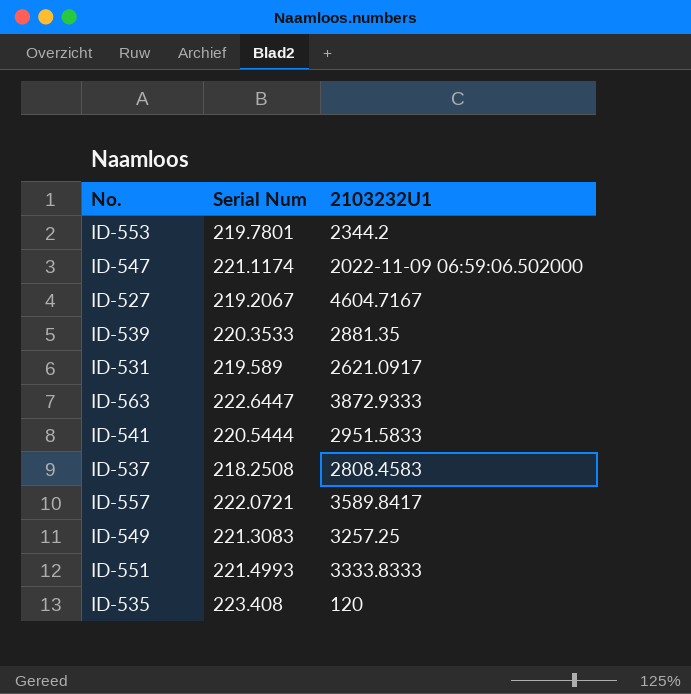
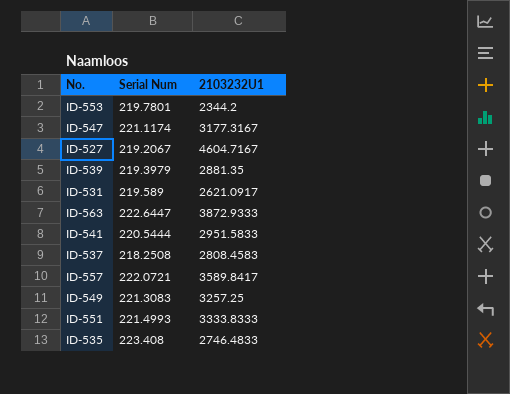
ID-547 | 2103232U1: 2022-11-09 06:59:06.502000 -> 3177.3167
ID-539 | Serial Num: 220.3533 -> 219.3979
ID-535 | 2103232U1: 120 -> 2746.4833

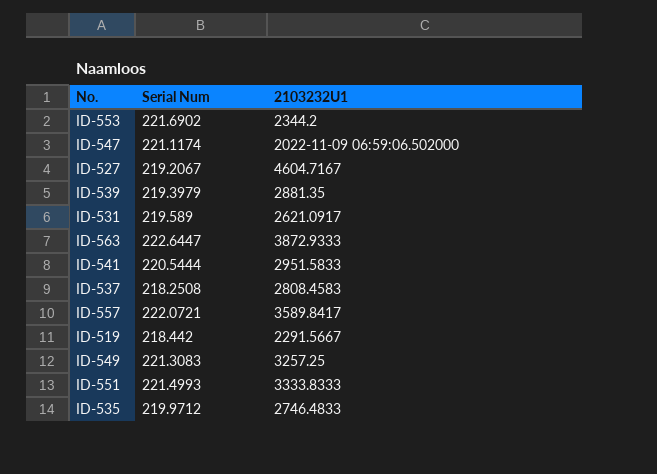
ID-553 | Serial Num: 219.7801 -> 221.6902
ID-547 | 2103232U1: 3177.3167 -> 2022-11-09 06:59:06.502000
row ID-519: none -> 218.442 | 2291.5667
ID-535 | Serial Num: 223.408 -> 219.9712

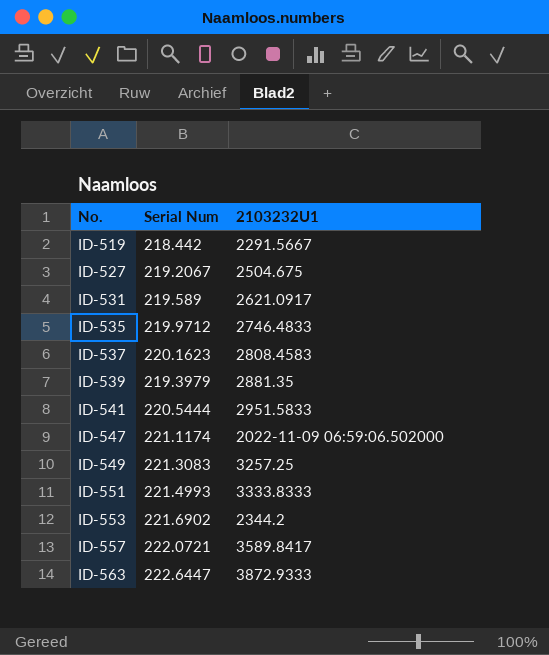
row order: none -> No. ascending
ID-527 | 2103232U1: 4604.7167 -> 2504.675
ID-537 | Serial Num: 218.2508 -> 220.1623

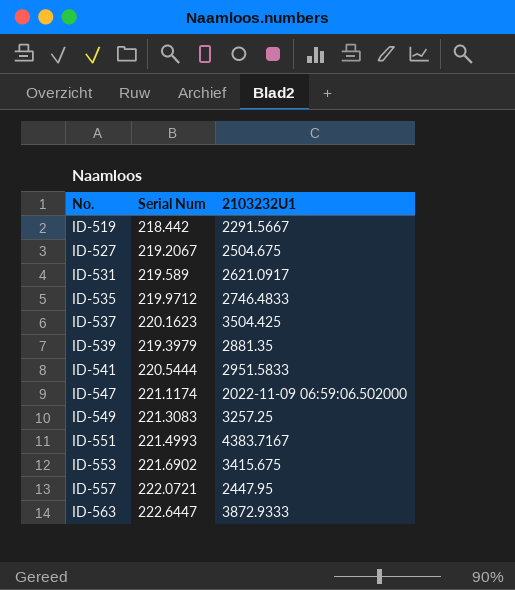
ID-537 | 2103232U1: 2808.4583 -> 3504.425
ID-551 | 2103232U1: 3333.8333 -> 4383.7167
ID-553 | 2103232U1: 2344.2 -> 3415.675
ID-557 | 2103232U1: 3589.8417 -> 2447.95

